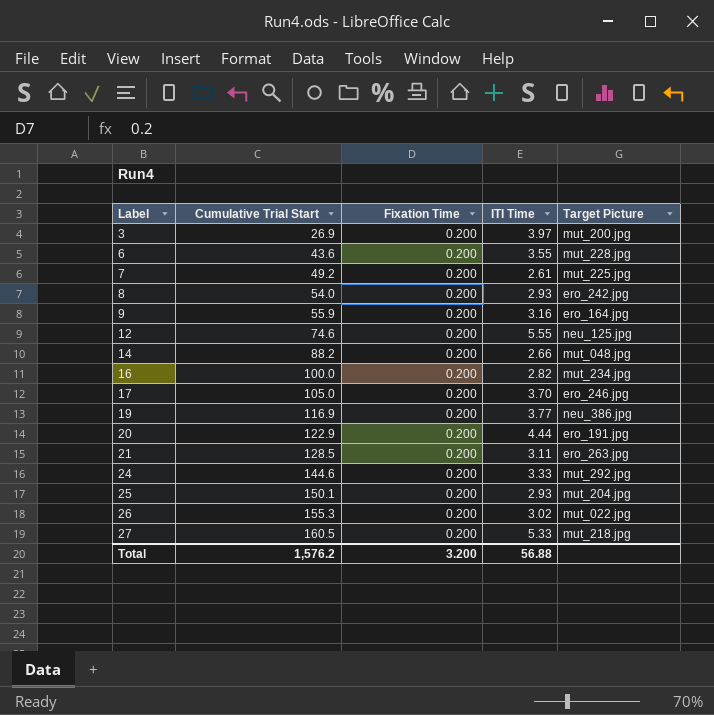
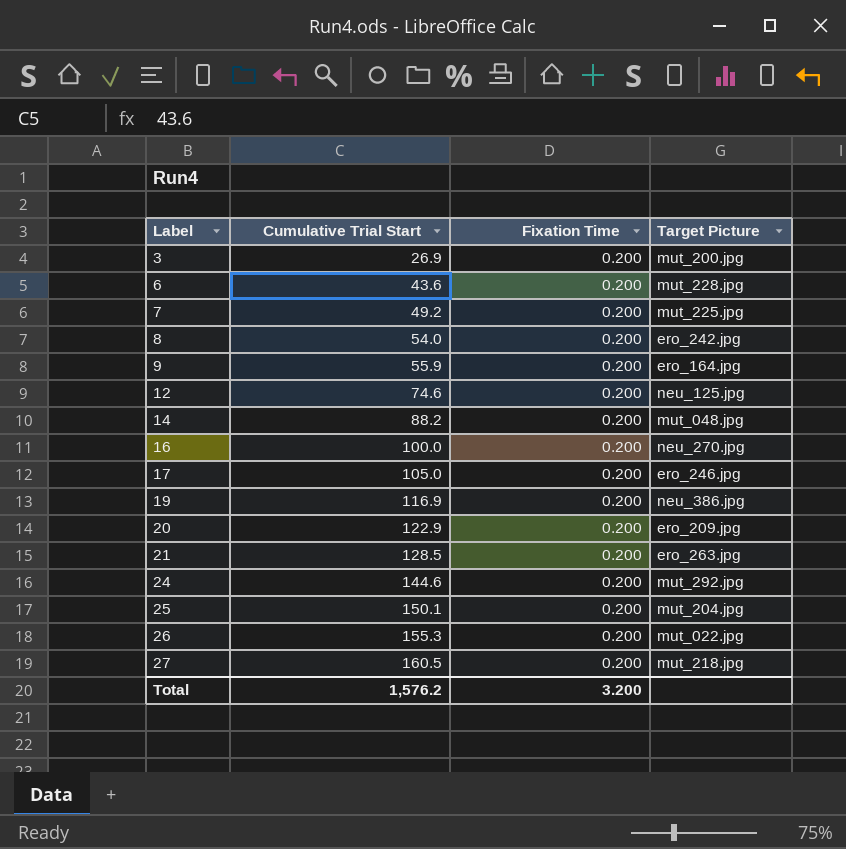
column ITI Time | position: 4 -> none
16 | Target Picture: mut_234.jpg -> neu_270.jpg
20 | Target Picture: ero_191.jpg -> ero_209.jpg

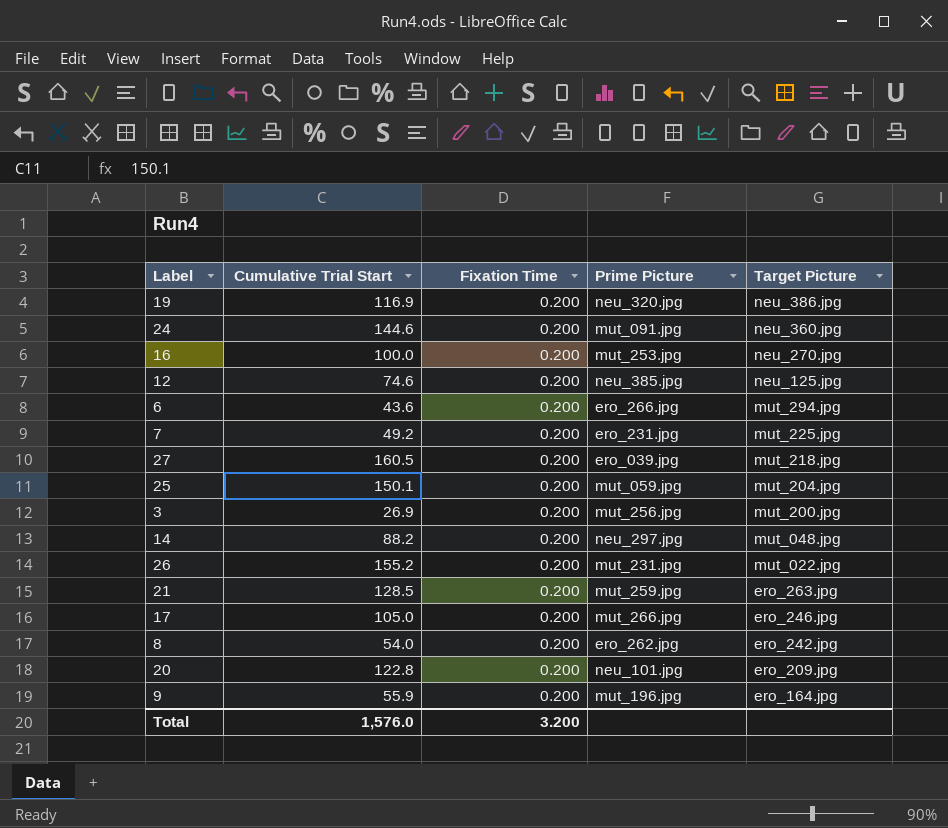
row order: Label ascending -> Target Picture descending
column Prime Picture | position: none -> 4
24 | Target Picture: mut_292.jpg -> neu_360.jpg
6 | Target Picture: mut_228.jpg -> mut_294.jpg
26 | Cumulative Trial Start: 155.3 -> 155.2
20 | Cumulative Trial Start: 122.9 -> 122.8
Total | Cumulative Trial Start: 1,576.2 -> 1,576.0

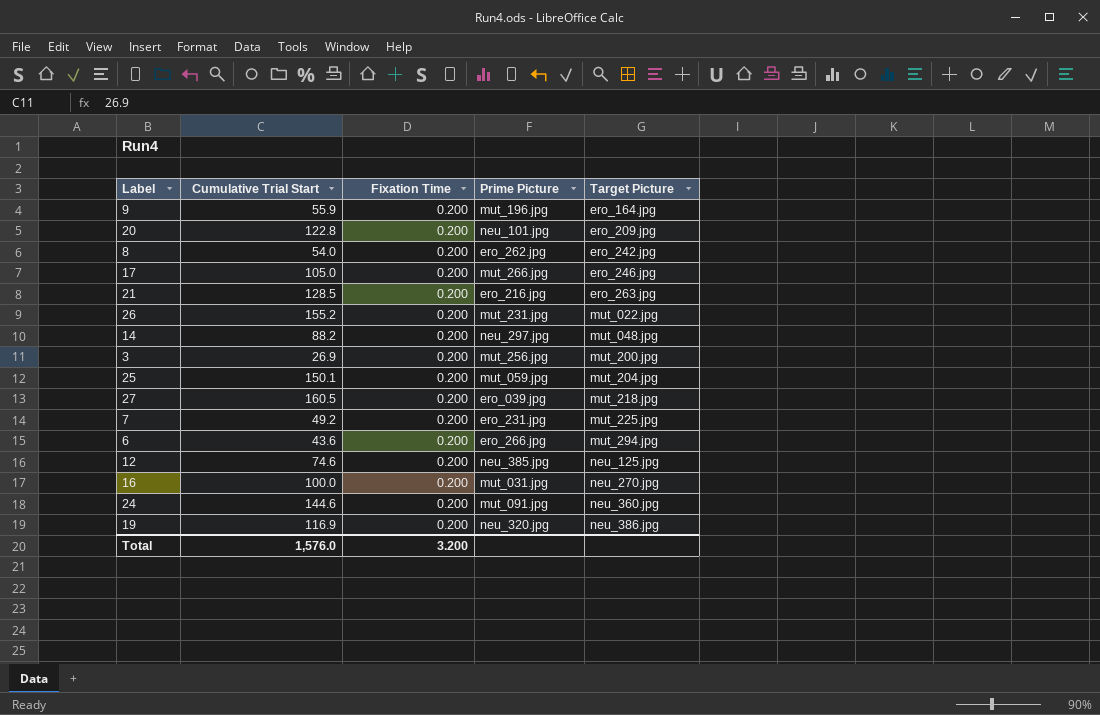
row order: Target Picture descending -> Target Picture ascending
21 | Prime Picture: mut_259.jpg -> ero_216.jpg
16 | Prime Picture: mut_253.jpg -> mut_031.jpg

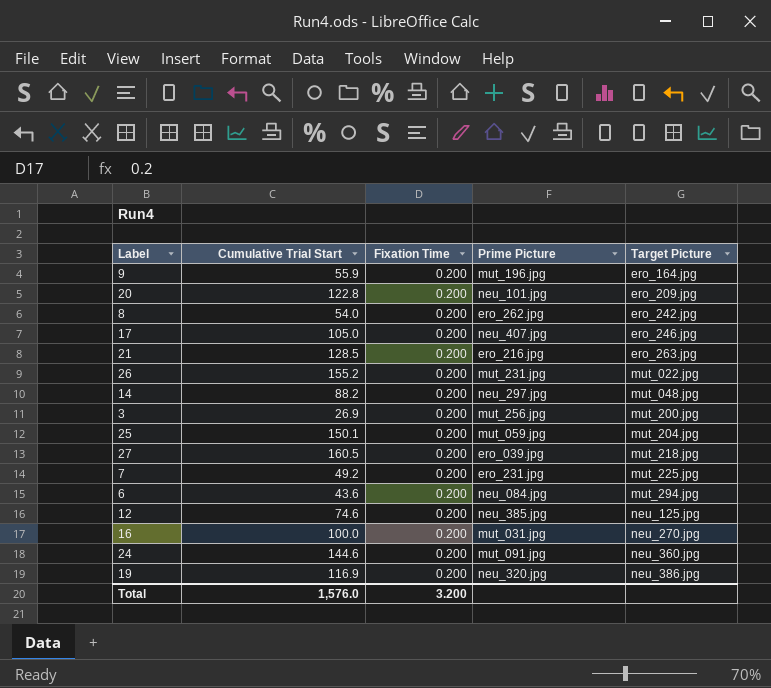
17 | Prime Picture: mut_266.jpg -> neu_407.jpg
6 | Prime Picture: ero_266.jpg -> neu_084.jpg

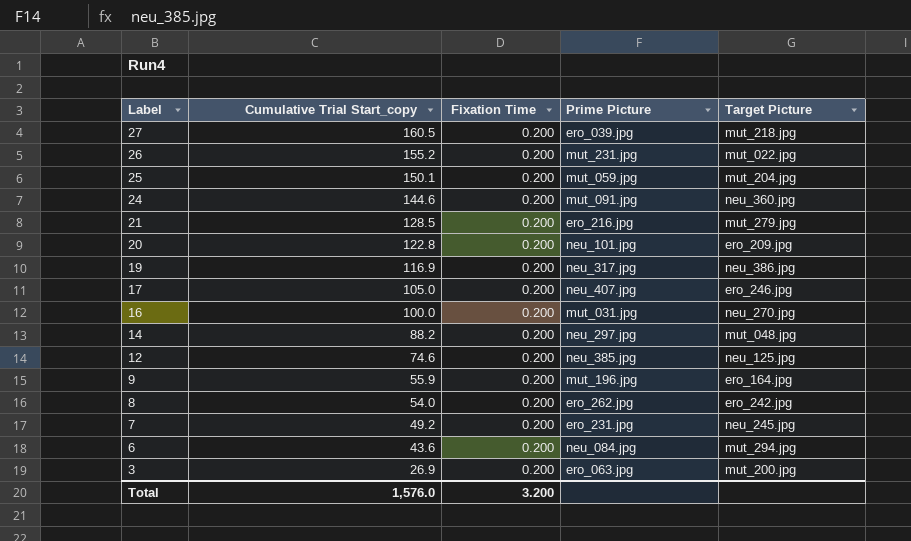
row order: Target Picture ascending -> Label descending
column name: Cumulative Trial Start -> Cumulative Trial Start_copy
21 | Target Picture: ero_263.jpg -> mut_279.jpg
19 | Prime Picture: neu_320.jpg -> neu_317.jpg
7 | Target Picture: mut_225.jpg -> neu_245.jpg
3 | Prime Picture: mut_256.jpg -> ero_063.jpg

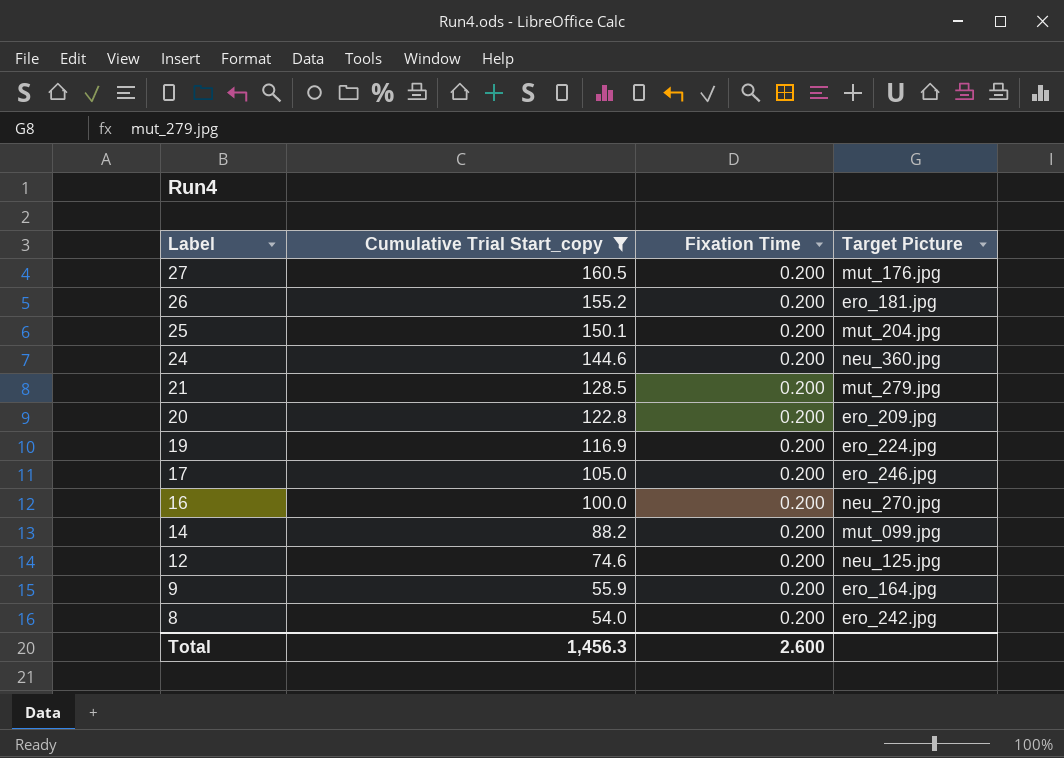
filter: none -> Cumulative Trial Start_copy >= 54.0
column Prime Picture | position: 4 -> none
27 | Target Picture: mut_218.jpg -> mut_176.jpg
26 | Target Picture: mut_022.jpg -> ero_181.jpg
19 | Target Picture: neu_386.jpg -> ero_224.jpg
14 | Target Picture: mut_048.jpg -> mut_099.jpg
Total | Cumulative Trial Start_copy: 1,576.0 -> 1,456.3
Total | Fixation Time: 3.200 -> 2.600

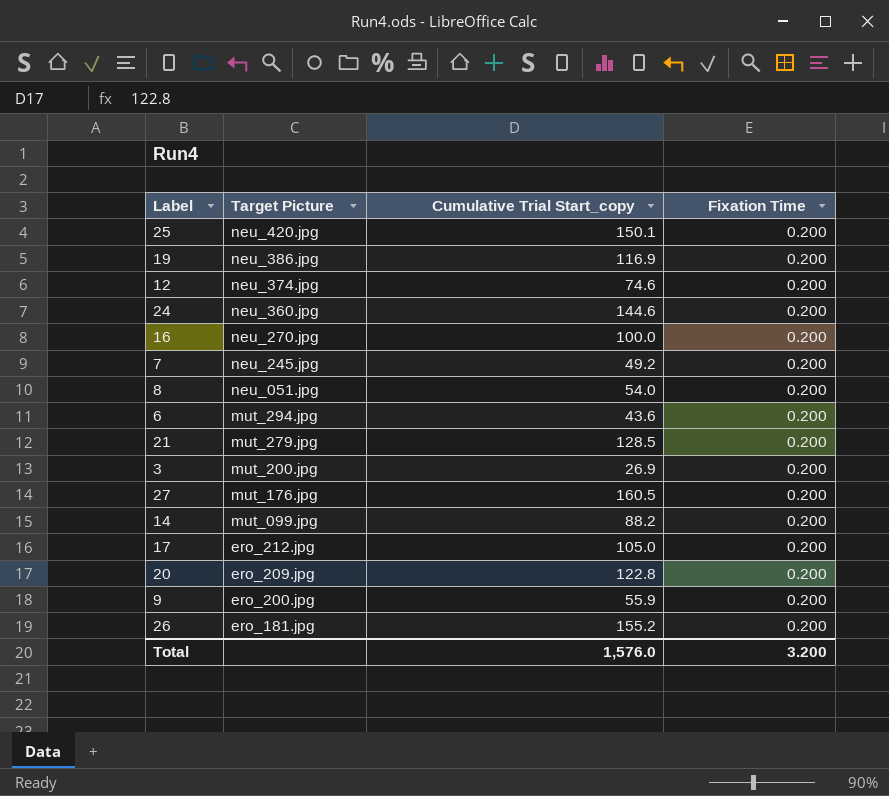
filter: Cumulative Trial Start_copy >= 54.0 -> none
row order: Label descending -> Target Picture descending
column Target Picture | position: 4 -> 2
25 | Target Picture: mut_204.jpg -> neu_420.jpg
19 | Target Picture: ero_224.jpg -> neu_386.jpg
12 | Target Picture: neu_125.jpg -> neu_374.jpg
8 | Target Picture: ero_242.jpg -> neu_051.jpg
17 | Target Picture: ero_246.jpg -> ero_212.jpg
9 | Target Picture: ero_164.jpg -> ero_200.jpg
Total | Cumulative Trial Start_copy: 1,456.3 -> 1,576.0
Total | Fixation Time: 2.600 -> 3.200

